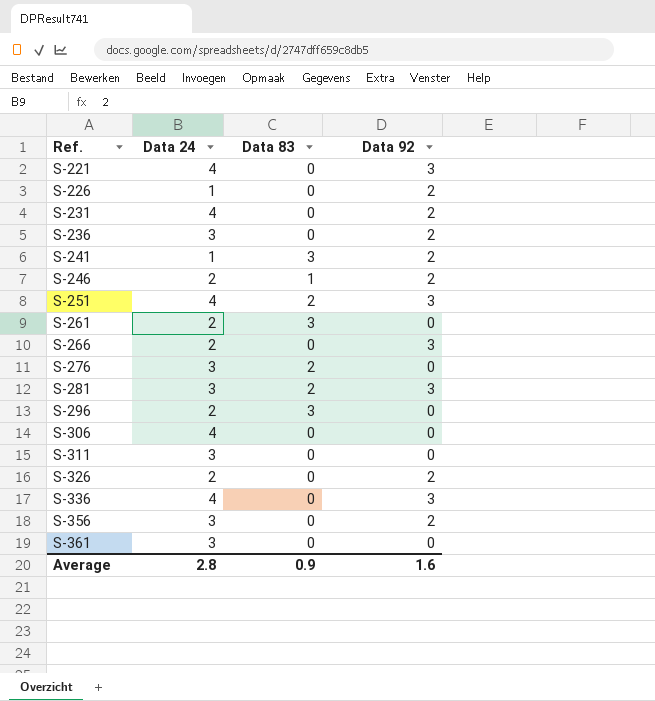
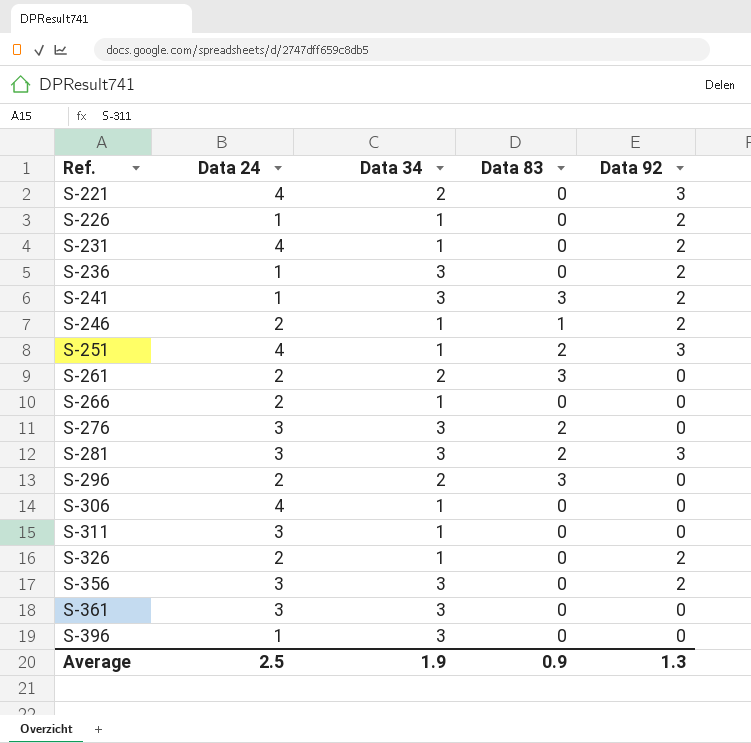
column Data 34 | position: none -> 3
row S-336: 4 | 0 | 3 -> none
S-236 | Data 24: 3 -> 1
S-266 | Data 92: 3 -> 0
row S-396: none -> 1 | 3 | 0 | 0
Average | Data 24: 2.8 -> 2.5
Average | Data 92: 1.6 -> 1.3

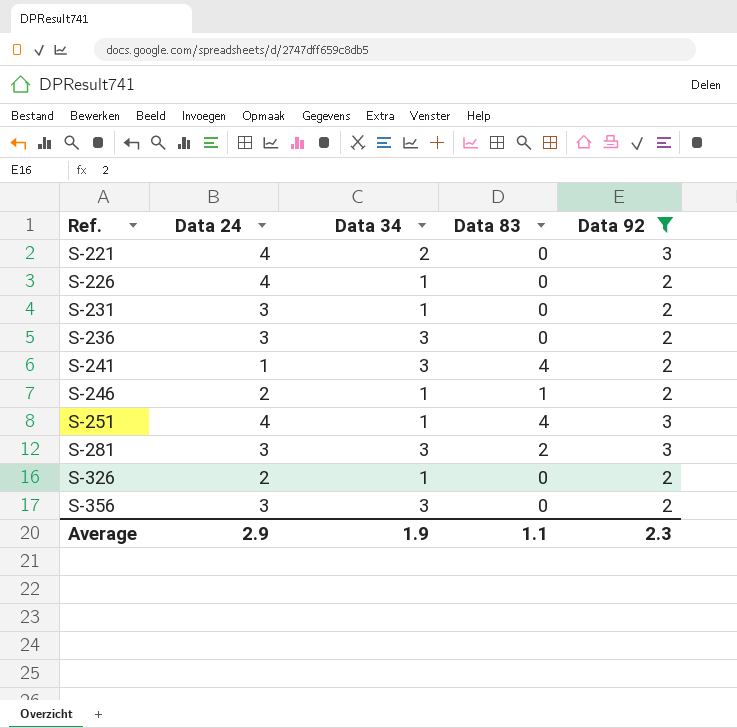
filter: none -> Data 92 != 0
S-226 | Data 24: 1 -> 4
S-231 | Data 24: 4 -> 3
S-236 | Data 24: 1 -> 3
S-241 | Data 83: 3 -> 4
S-251 | Data 83: 2 -> 4
Average | Data 24: 2.5 -> 2.9
Average | Data 83: 0.9 -> 1.1
Average | Data 92: 1.3 -> 2.3

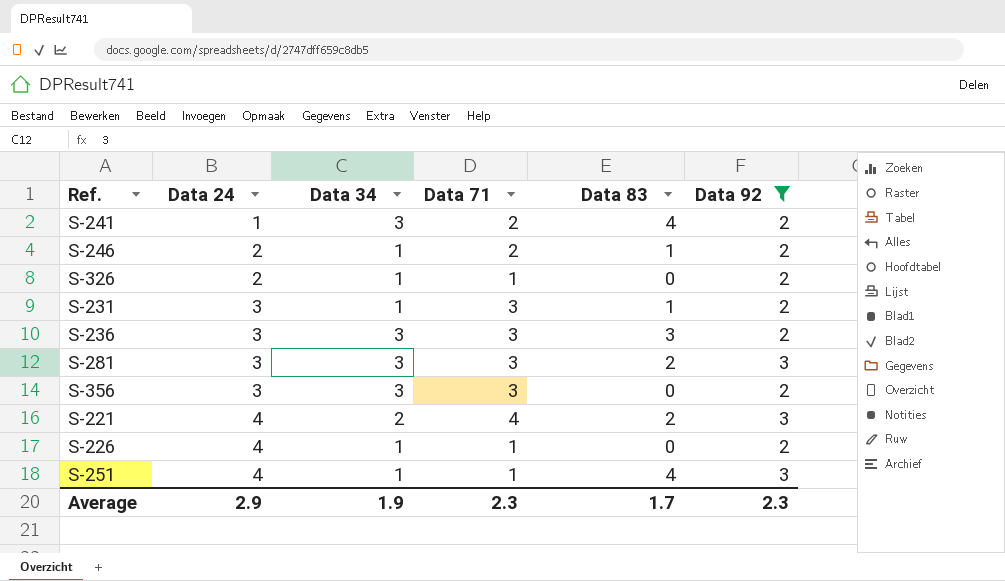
row order: Ref. ascending -> Data 24 ascending
column Data 71 | position: none -> 4
S-231 | Data 83: 0 -> 1
S-236 | Data 83: 0 -> 3
S-221 | Data 83: 0 -> 2
Average | Data 83: 1.1 -> 1.7

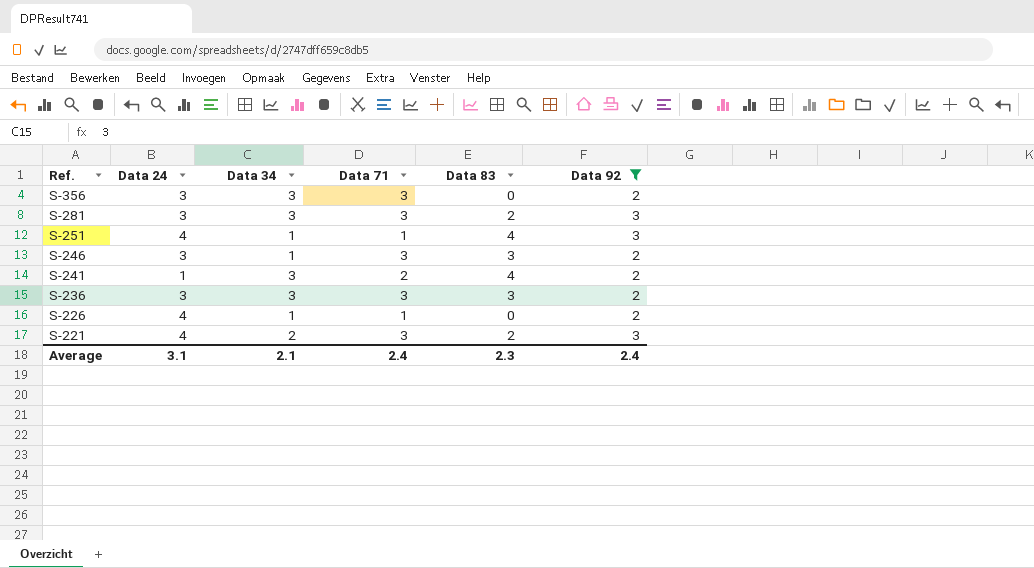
row order: Data 24 ascending -> Ref. descending
row S-326: 2 | 1 | 1 | 0 | 2 -> none
row S-231: 3 | 1 | 3 | 1 | 2 -> none
S-246 | Data 24: 2 -> 3
S-246 | Data 71: 2 -> 3
S-246 | Data 83: 1 -> 3
S-221 | Data 71: 4 -> 3
Average | Data 24: 2.9 -> 3.1
Average | Data 34: 1.9 -> 2.1
Average | Data 71: 2.3 -> 2.4
Average | Data 83: 1.7 -> 2.3
Average | Data 92: 2.3 -> 2.4

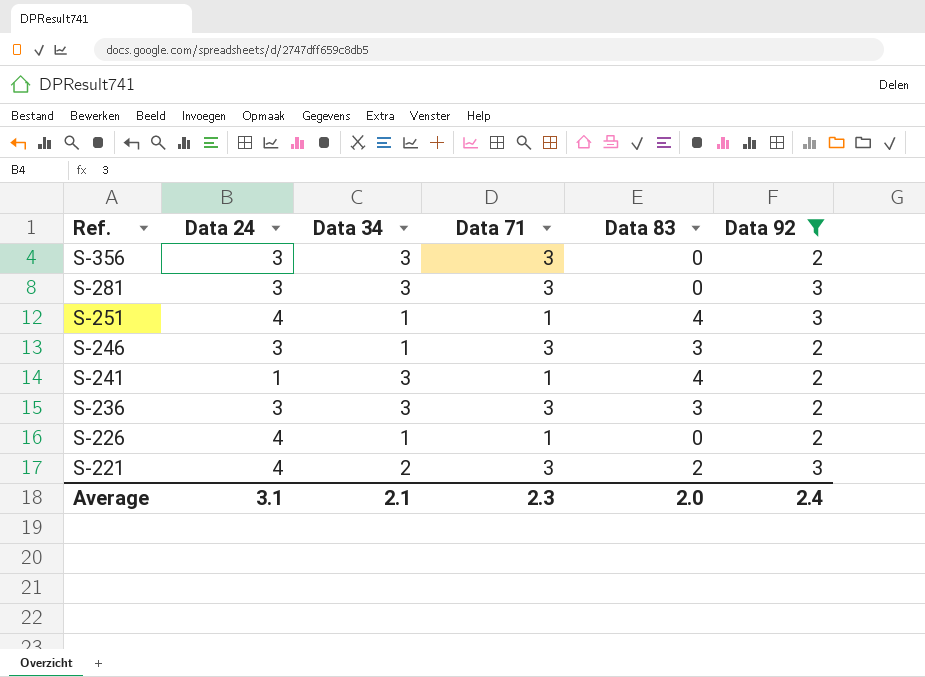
S-281 | Data 83: 2 -> 0
S-241 | Data 71: 2 -> 1
Average | Data 71: 2.4 -> 2.3
Average | Data 83: 2.3 -> 2.0

